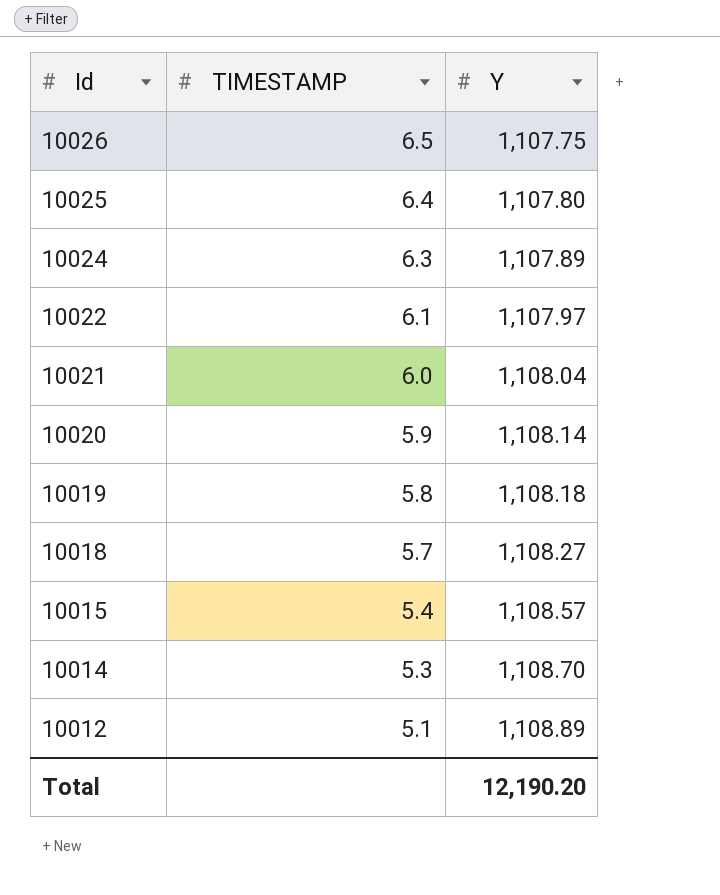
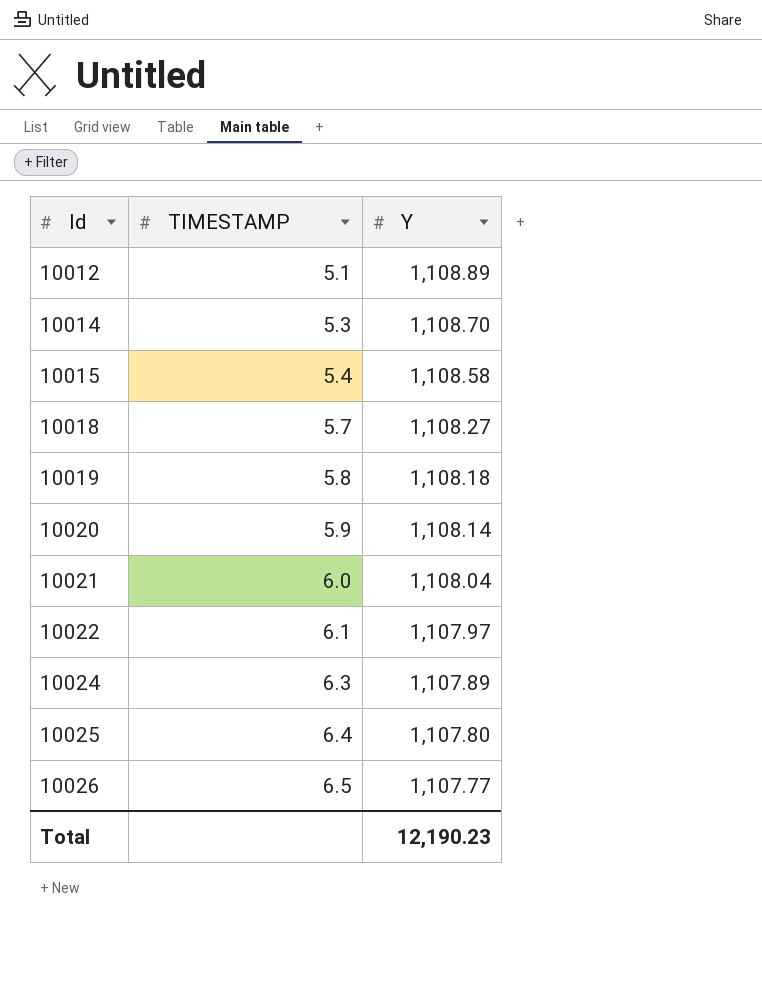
row order: Id descending -> Id ascending
10015 | Y: 1,108.57 -> 1,108.58
10026 | Y: 1,107.75 -> 1,107.77
Total | Y: 12,190.20 -> 12,190.23

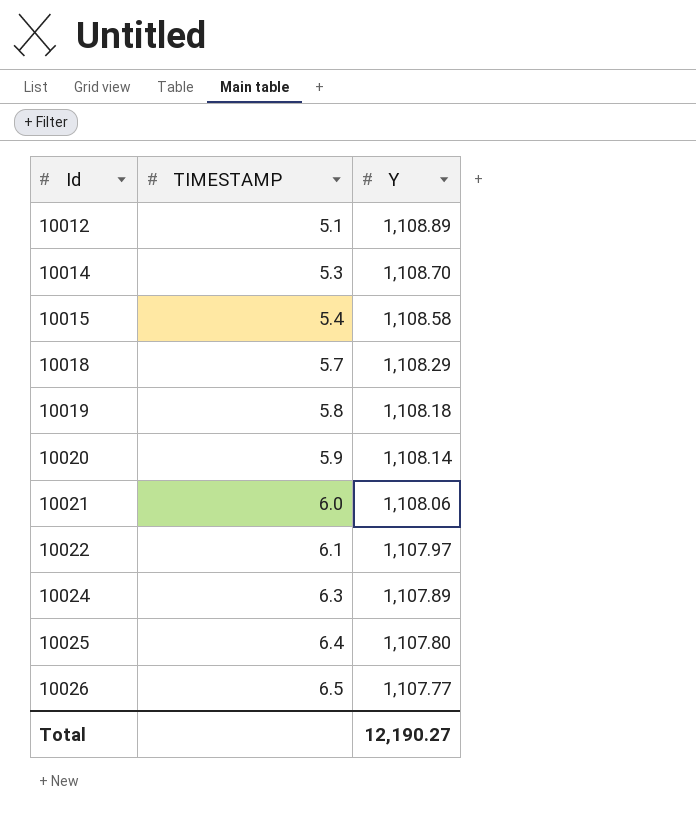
10018 | Y: 1,108.27 -> 1,108.29
10021 | Y: 1,108.04 -> 1,108.06
Total | Y: 12,190.23 -> 12,190.27

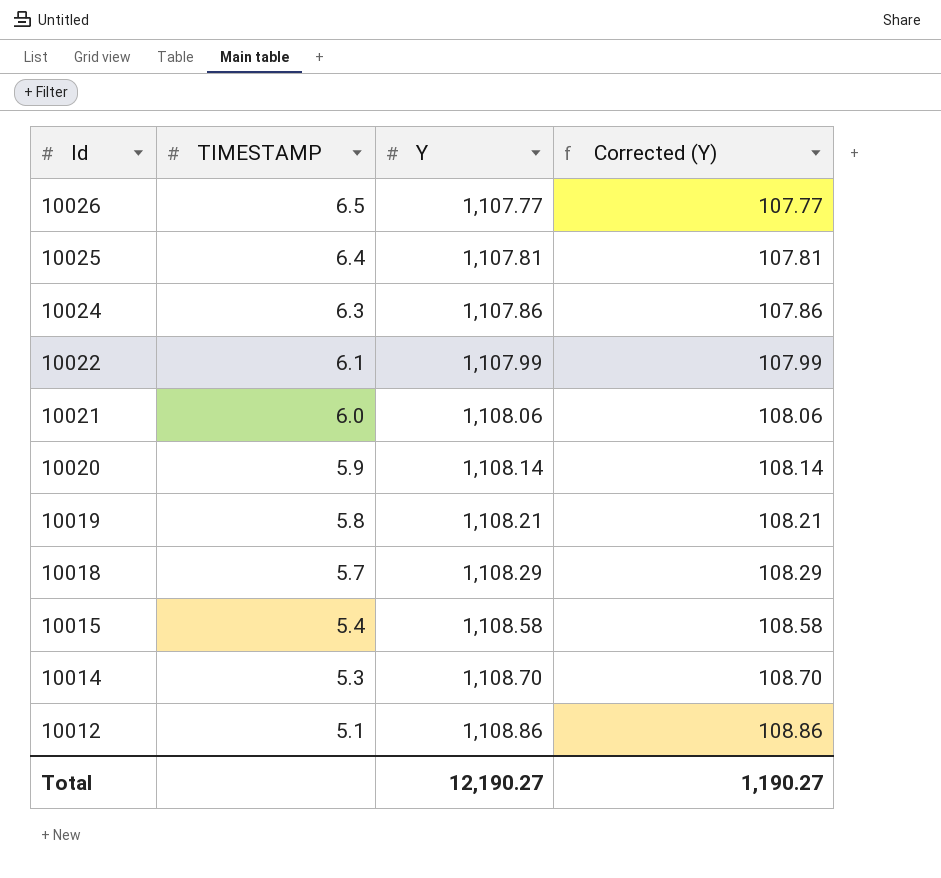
row order: Id ascending -> Id descending
column Corrected (Y) | formula: none -> [Y] - 1000
10025 | Y: 1,107.80 -> 1,107.81
10024 | Y: 1,107.89 -> 1,107.86
10022 | Y: 1,107.97 -> 1,107.99
10019 | Y: 1,108.18 -> 1,108.21
10012 | Y: 1,108.89 -> 1,108.86

